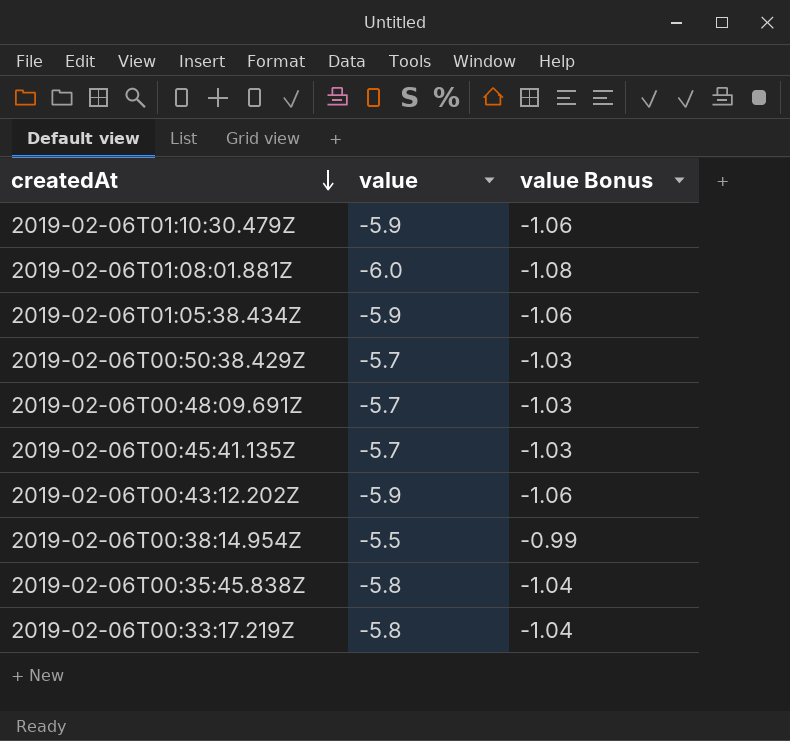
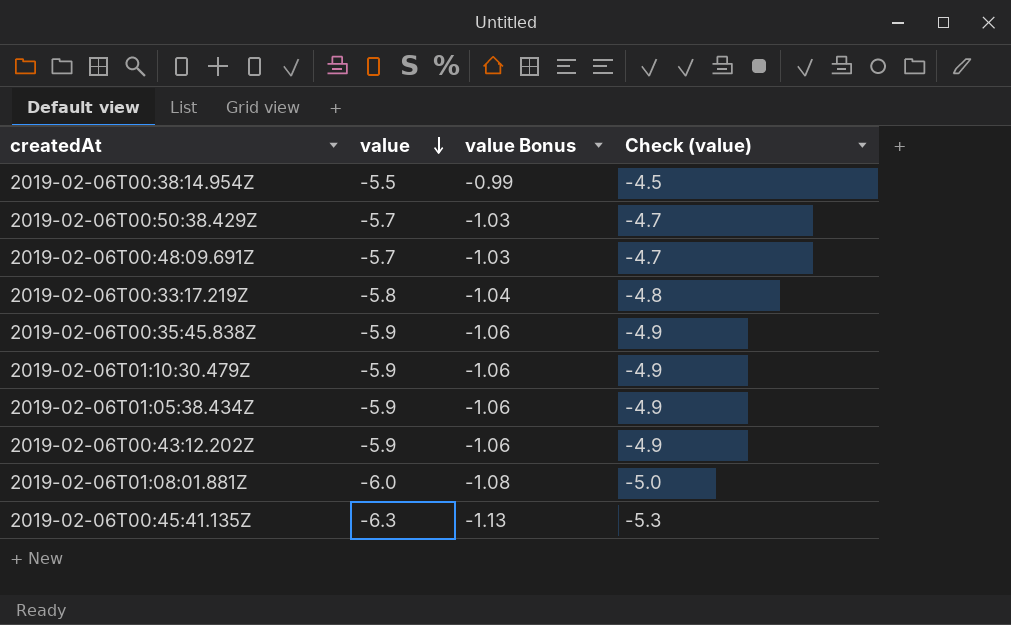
row order: createdAt descending -> value descending
column Check (value) | formula: none -> [value] + 1
2019-02-06T00:35:45.838Z | value: -5.8 -> -5.9
2019-02-06T00:35:45.838Z | value Bonus: -1.04 -> -1.06
2019-02-06T00:45:41.135Z | value: -5.7 -> -6.3
2019-02-06T00:45:41.135Z | value Bonus: -1.03 -> -1.13

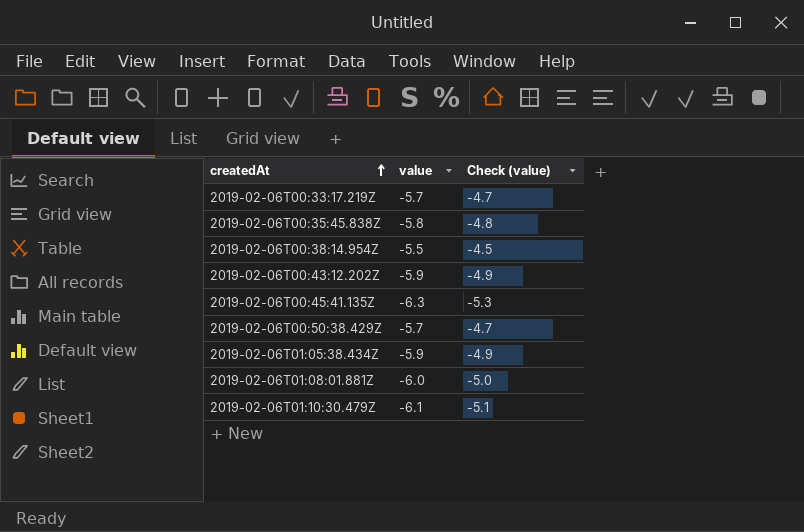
row order: value descending -> createdAt ascending
column value Bonus | formula: [value] * 0.18 -> none
row 2019-02-06T00:48:09.691Z: -5.7 | -1.03 | -4.7 -> none
2019-02-06T00:33:17.219Z | value: -5.8 -> -5.7
2019-02-06T00:33:17.219Z | Check (value): -4.8 -> -4.7
2019-02-06T00:35:45.838Z | value: -5.9 -> -5.8
2019-02-06T00:35:45.838Z | Check (value): -4.9 -> -4.8
2019-02-06T01:10:30.479Z | value: -5.9 -> -6.1
2019-02-06T01:10:30.479Z | Check (value): -4.9 -> -5.1

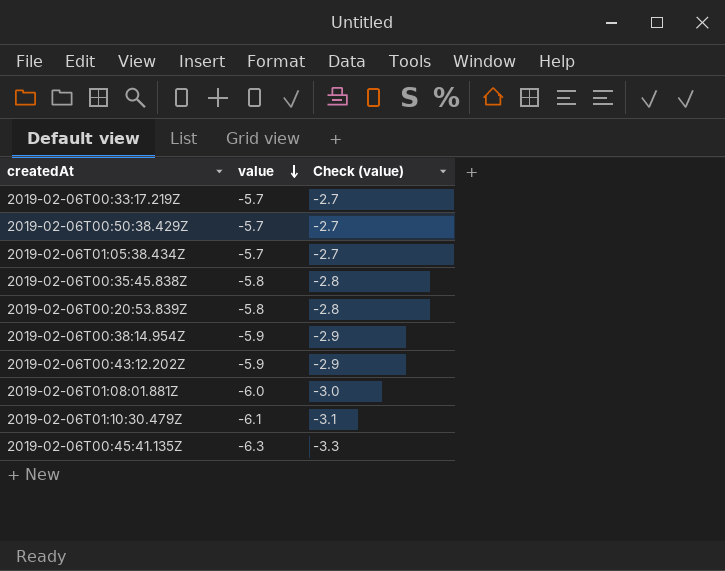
row order: createdAt ascending -> value descending
column Check (value) | formula: [value] + 1 -> [value] + 3
2019-02-06T01:05:38.434Z | value: -5.9 -> -5.7
row 2019-02-06T00:20:53.839Z: none -> -5.8 | -2.8
2019-02-06T00:38:14.954Z | value: -5.5 -> -5.9

